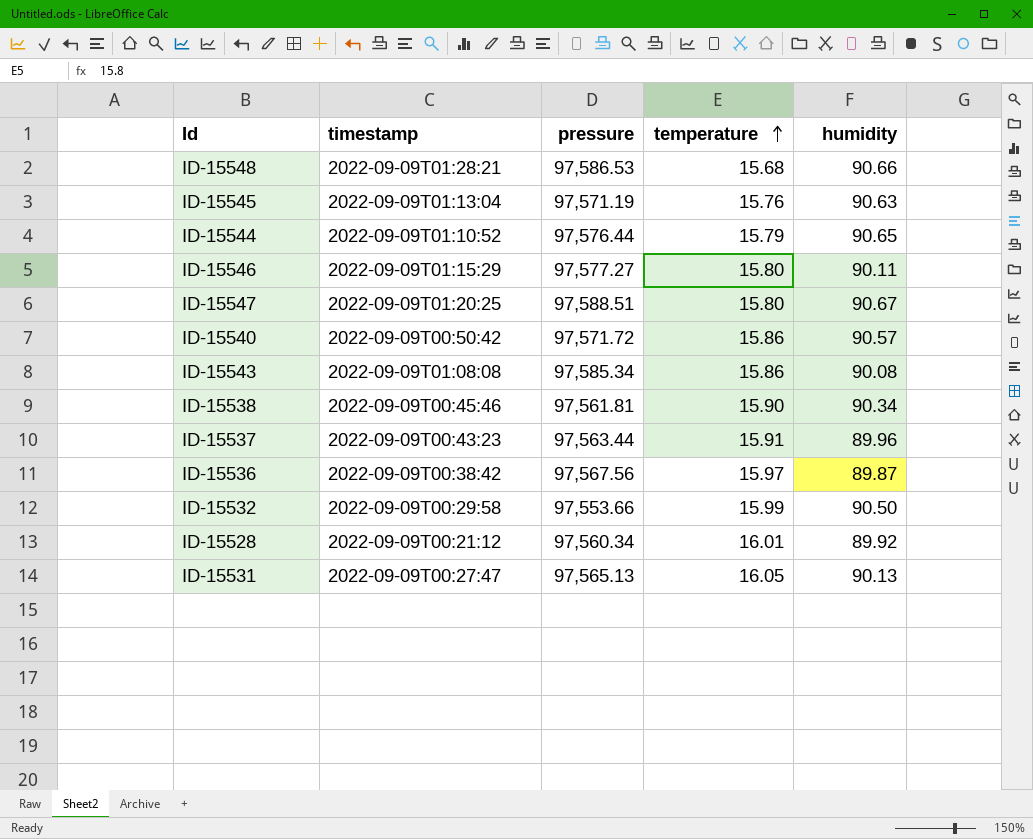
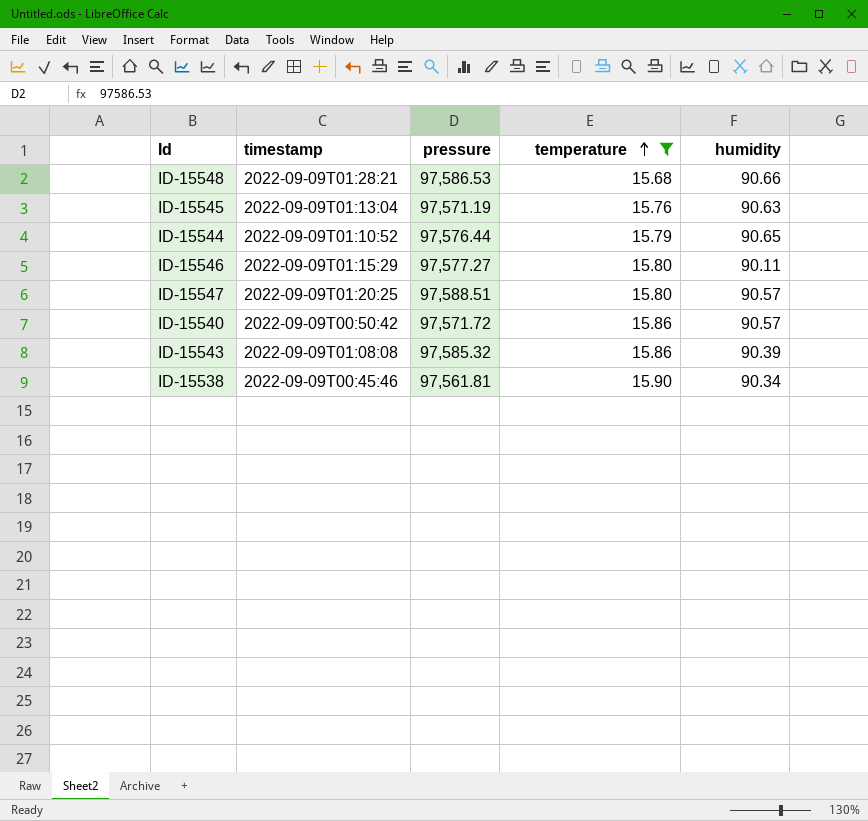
filter: none -> temperature <= 15.90
ID-15547 | humidity: 90.67 -> 90.57
ID-15543 | pressure: 97,585.34 -> 97,585.32
ID-15543 | humidity: 90.08 -> 90.39

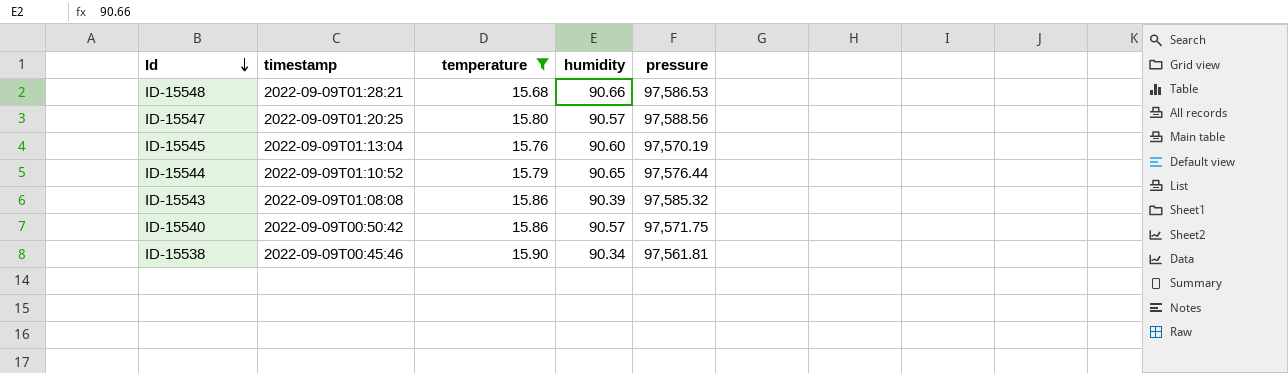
row order: temperature ascending -> Id descending
column pressure | position: 3 -> 5
row ID-15546: 2022-09-09T01:15:29 | 97,577.27 | 15.80 | 90.11 -> none
ID-15547 | pressure: 97,588.51 -> 97,588.56
ID-15545 | humidity: 90.63 -> 90.60
ID-15545 | pressure: 97,571.19 -> 97,570.19
ID-15540 | pressure: 97,571.72 -> 97,571.75

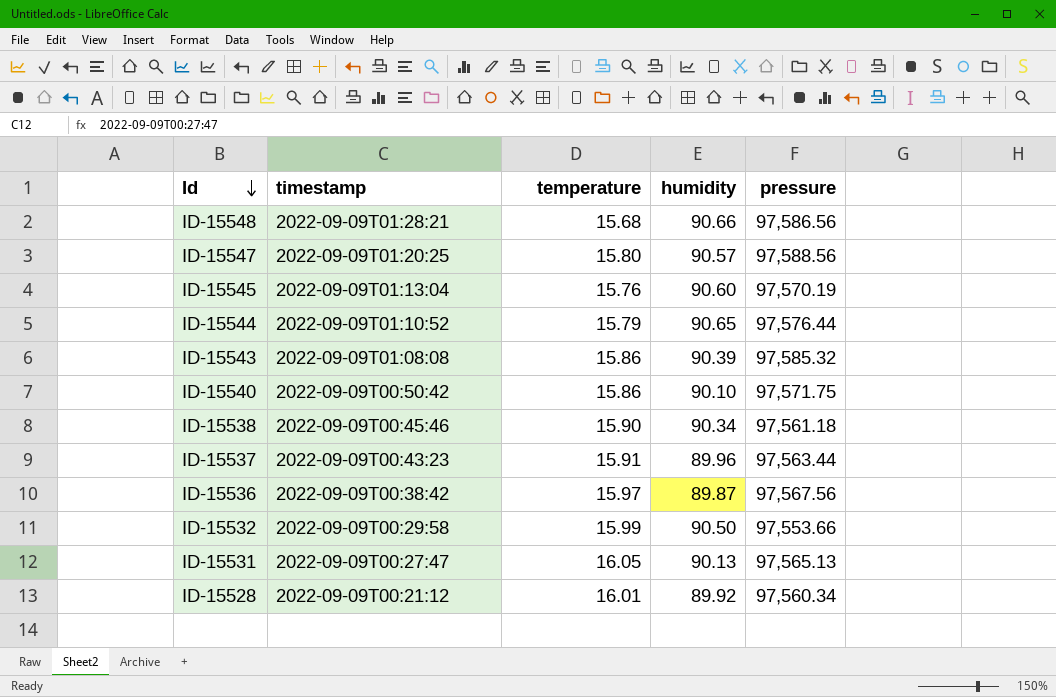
filter: temperature <= 15.90 -> none
ID-15548 | pressure: 97,586.53 -> 97,586.56
ID-15540 | humidity: 90.57 -> 90.10
ID-15538 | pressure: 97,561.81 -> 97,561.18

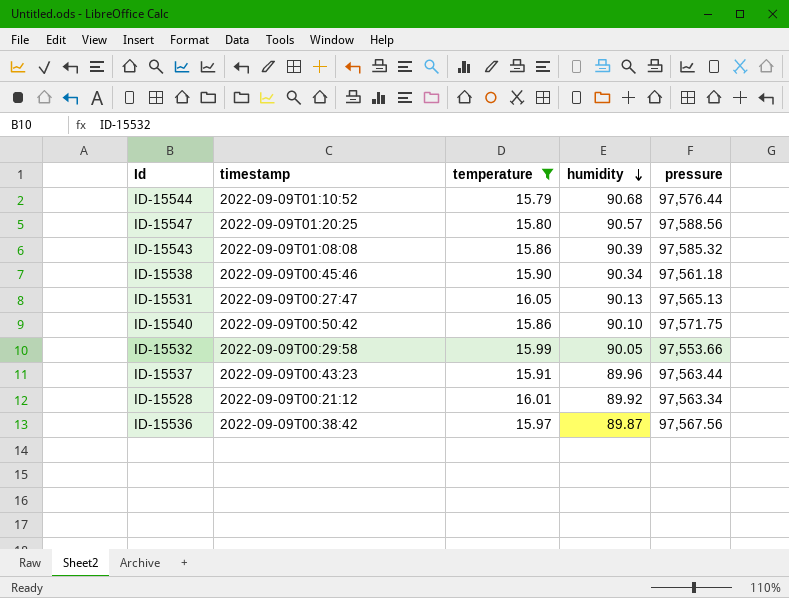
filter: none -> temperature >= 15.79
row order: Id descending -> humidity descending
ID-15544 | humidity: 90.65 -> 90.68
ID-15532 | humidity: 90.50 -> 90.05
ID-15528 | pressure: 97,560.34 -> 97,563.34

